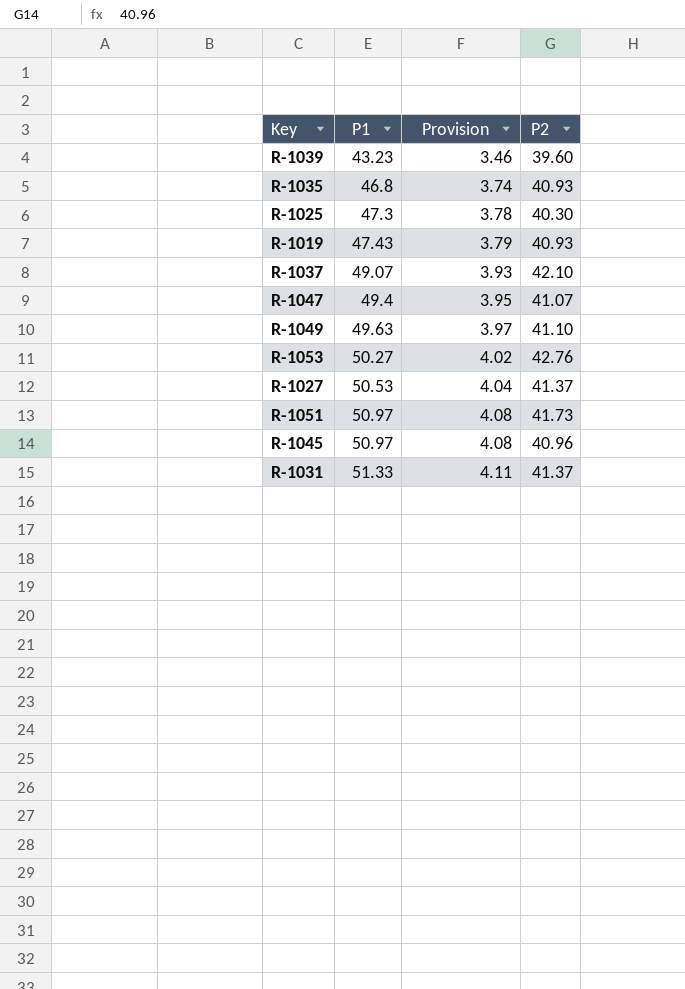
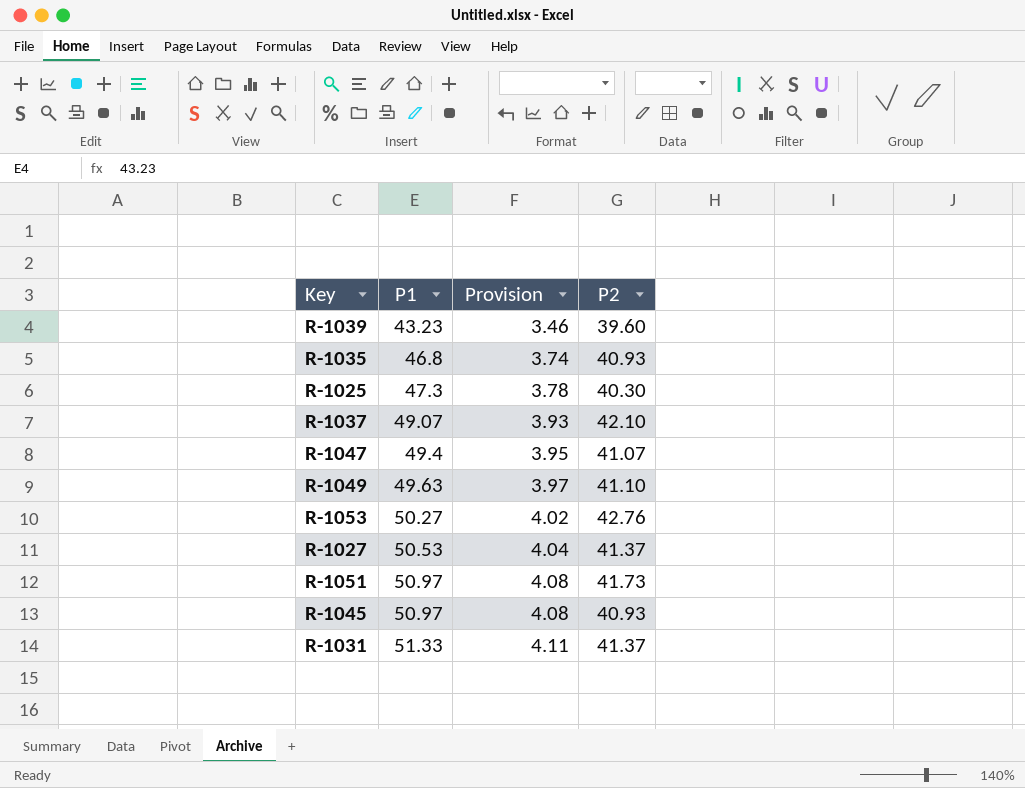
row R-1019: 47.43 | 3.79 | 40.93 -> none
R-1045 | P2: 40.96 -> 40.93

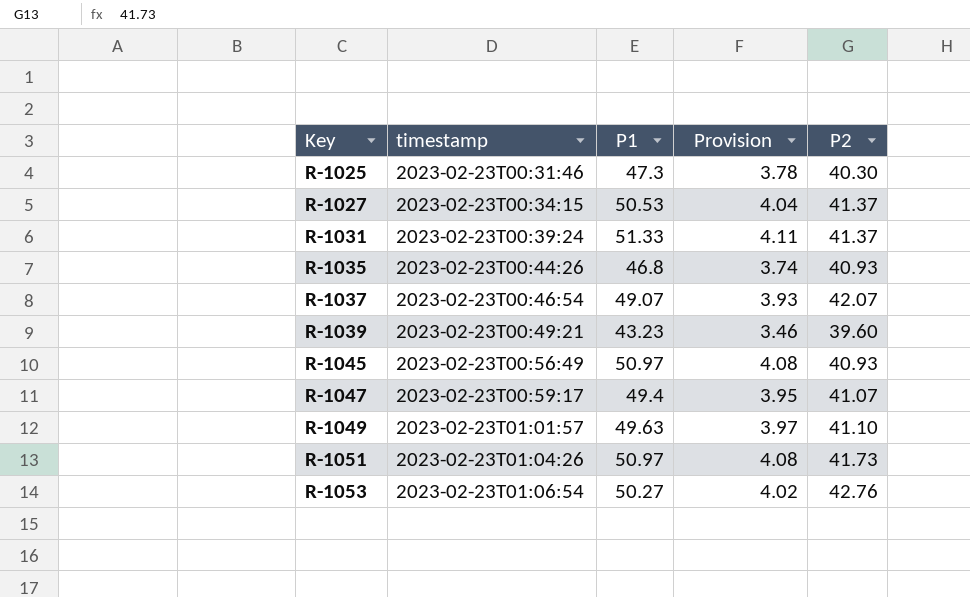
row order: P1 ascending -> Key ascending
column timestamp | position: none -> 2
R-1037 | P2: 42.10 -> 42.07

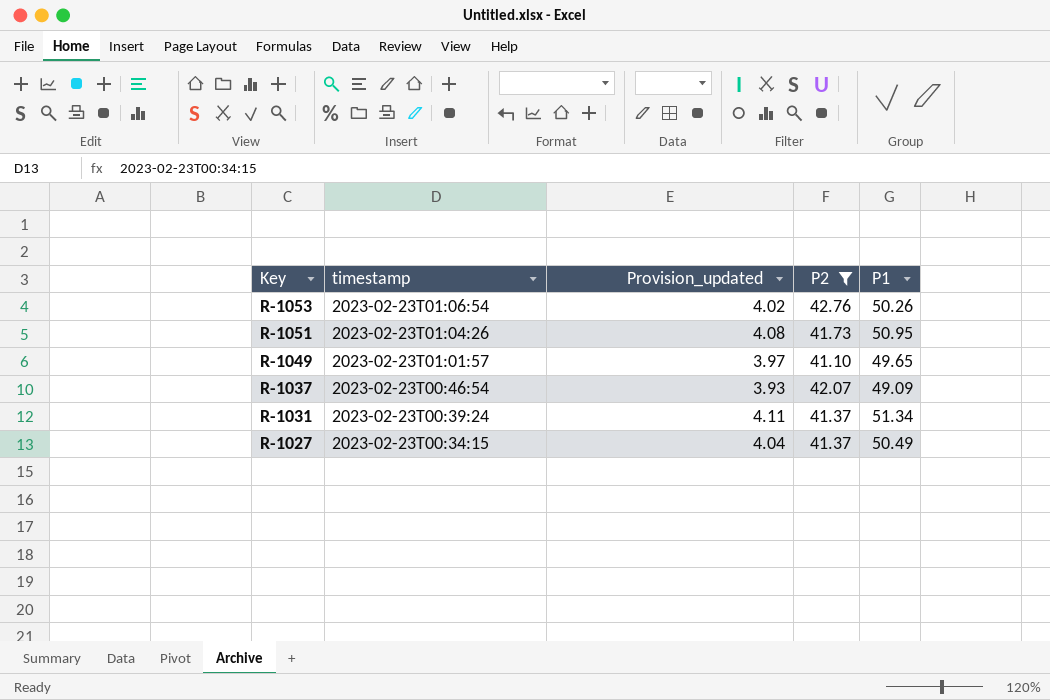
filter: none -> P2 >= 41.10
row order: Key ascending -> Key descending
column name: Provision -> Provision_updated
column P1 | position: 3 -> 5
R-1053 | P1: 50.27 -> 50.26
R-1051 | P1: 50.97 -> 50.95
R-1049 | P1: 49.63 -> 49.65
R-1037 | P1: 49.07 -> 49.09
R-1031 | P1: 51.33 -> 51.34
R-1027 | P1: 50.53 -> 50.49

